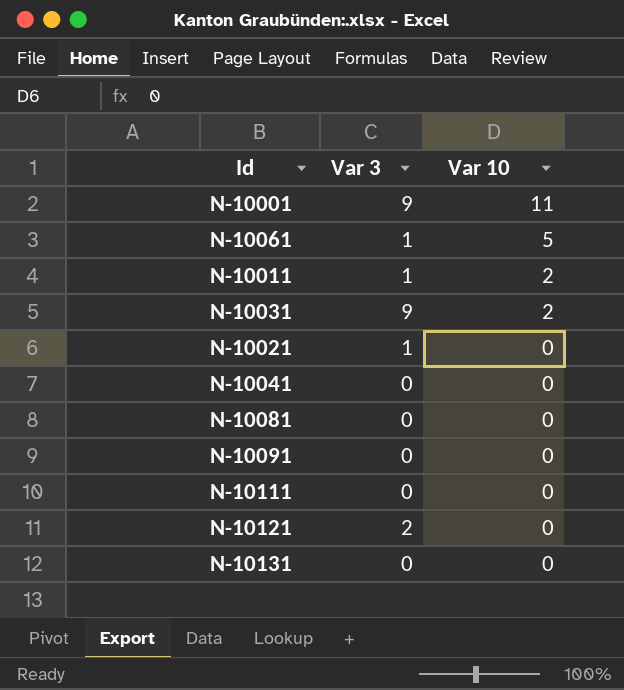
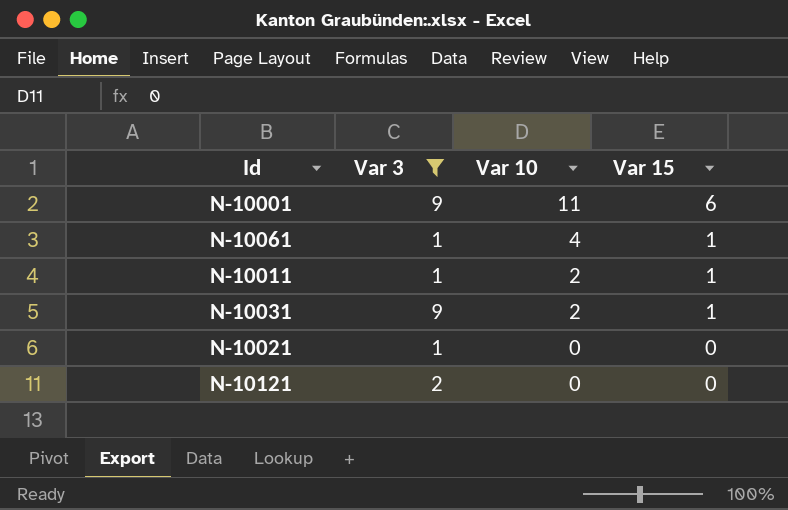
filter: none -> Var 3 != 0
column Var 15 | position: none -> 4
N-10061 | Var 10: 5 -> 4

